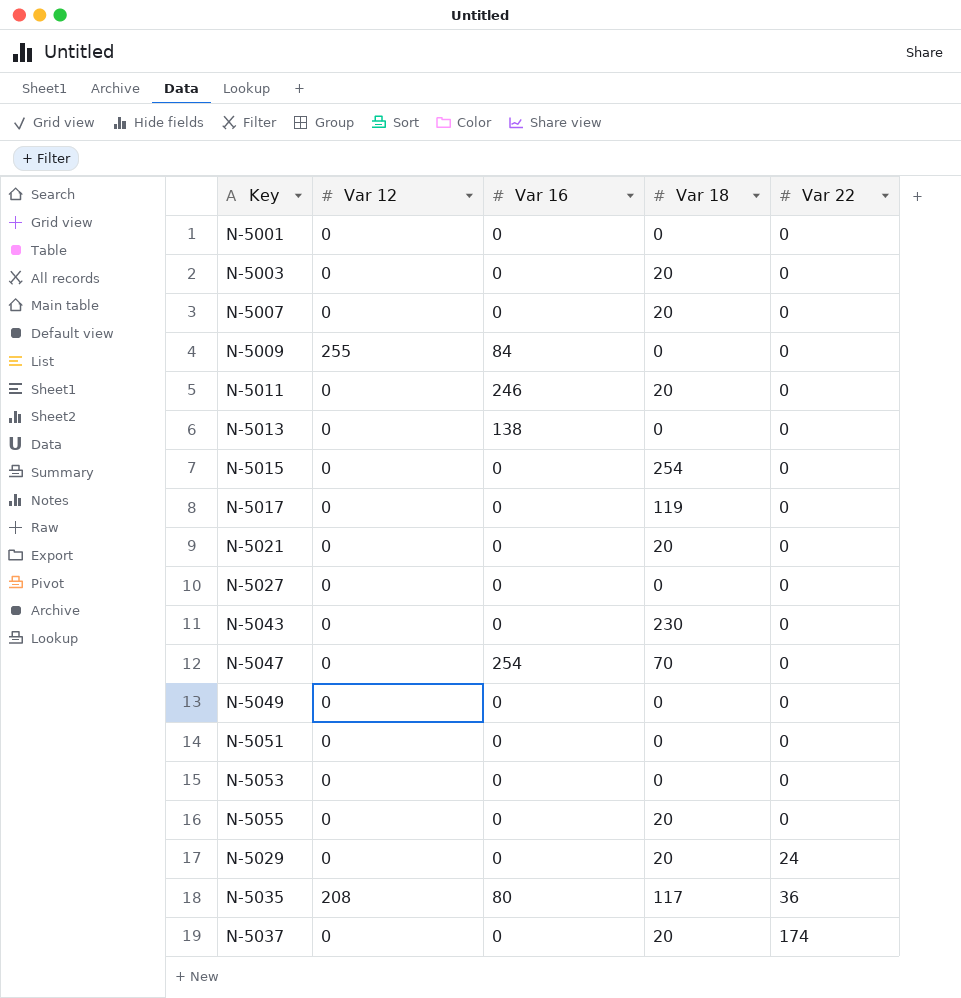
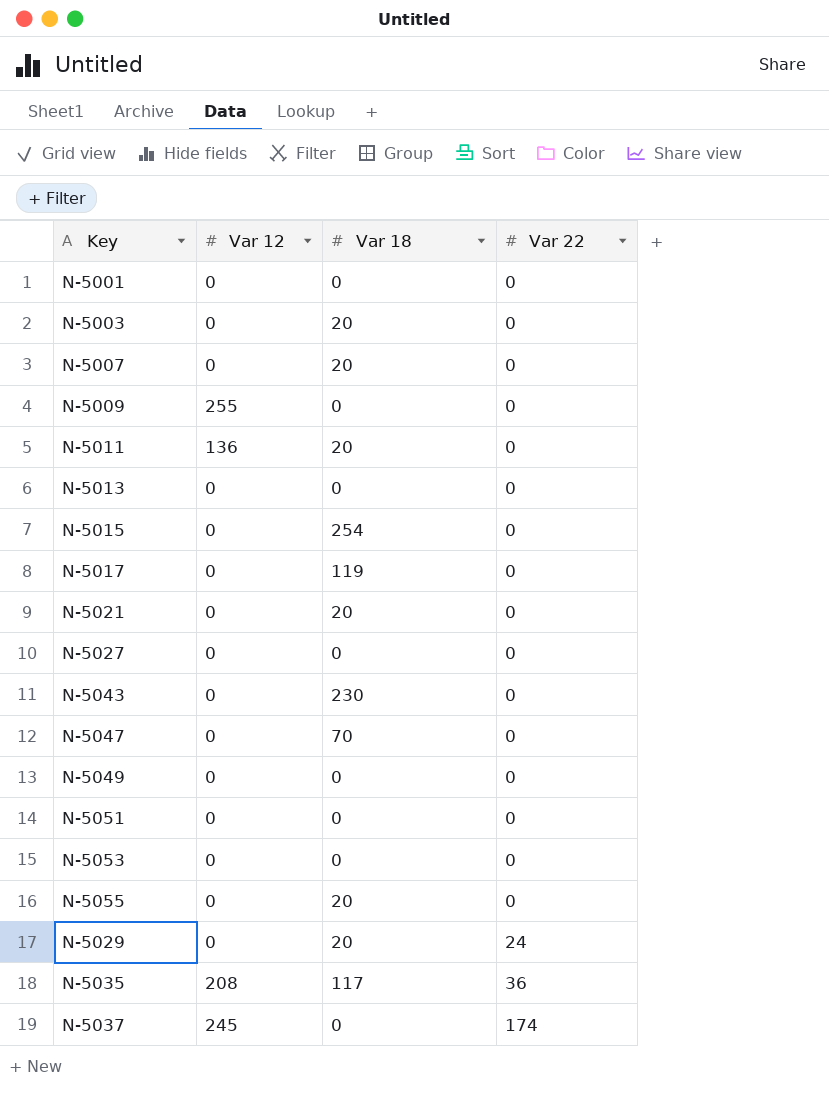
column Var 16 | position: 3 -> none
N-5011 | Var 12: 0 -> 136
N-5037 | Var 12: 0 -> 245
N-5037 | Var 18: 20 -> 0

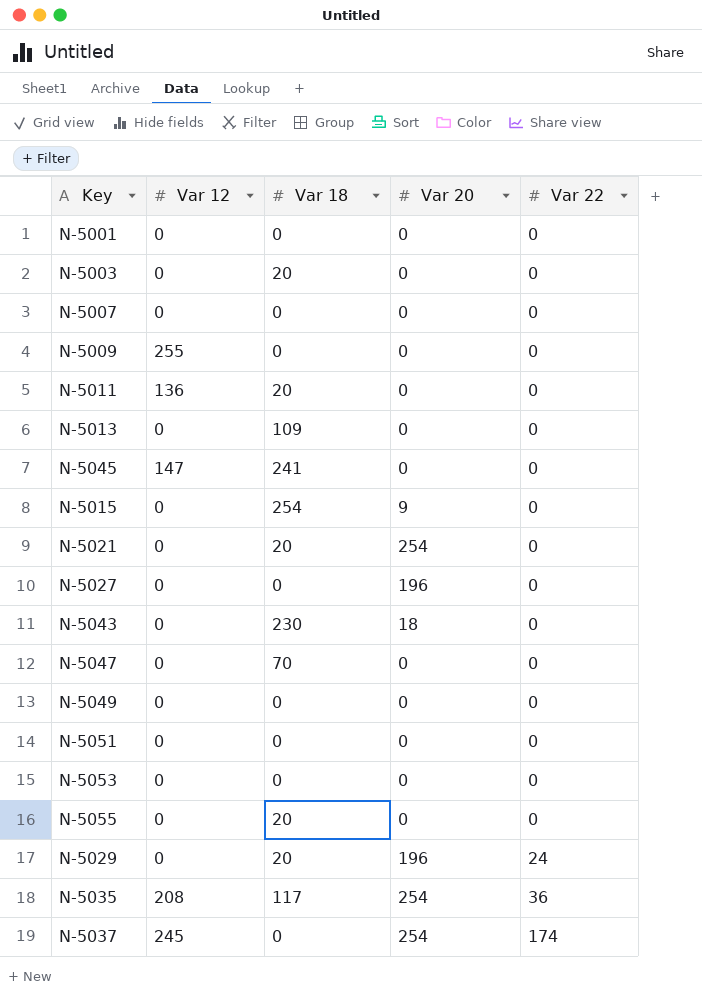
column Var 20 | position: none -> 4
row N-5017: 0 | 119 | 0 -> none
N-5007 | Var 18: 20 -> 0
N-5013 | Var 18: 0 -> 109
row N-5045: none -> 147 | 241 | 0 | 0

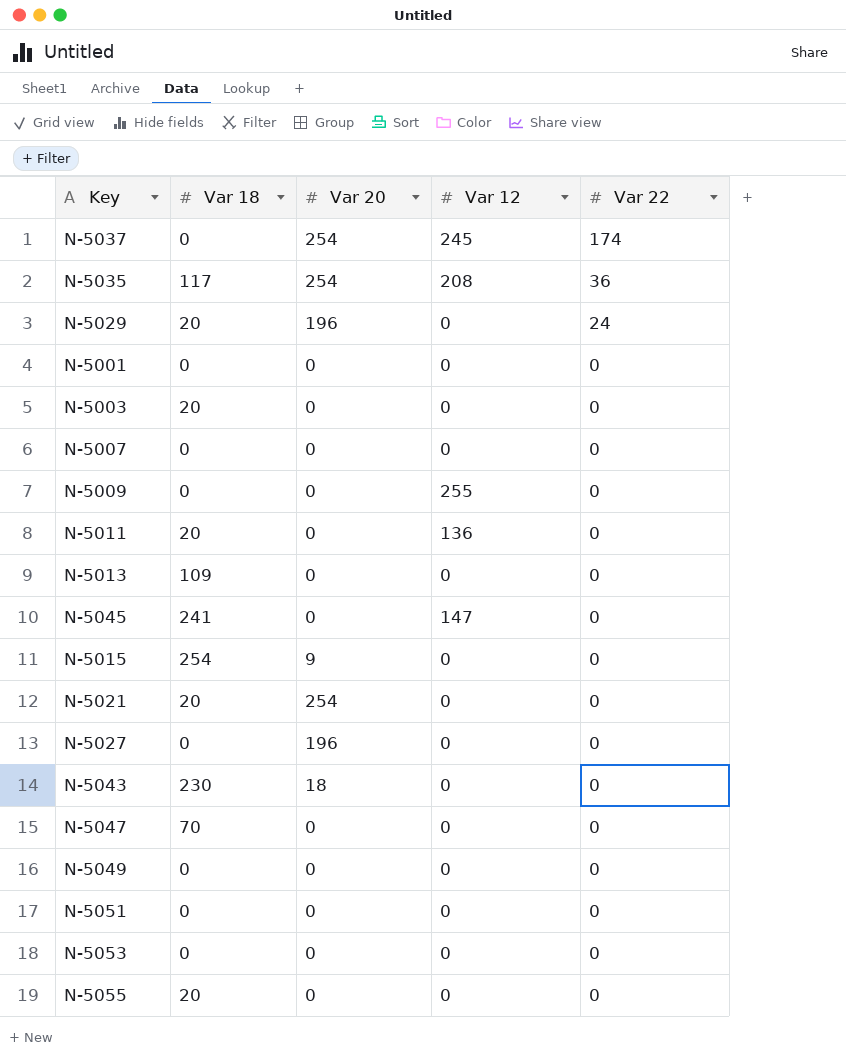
row order: Var 22 ascending -> Var 22 descending
column Var 12 | position: 2 -> 4

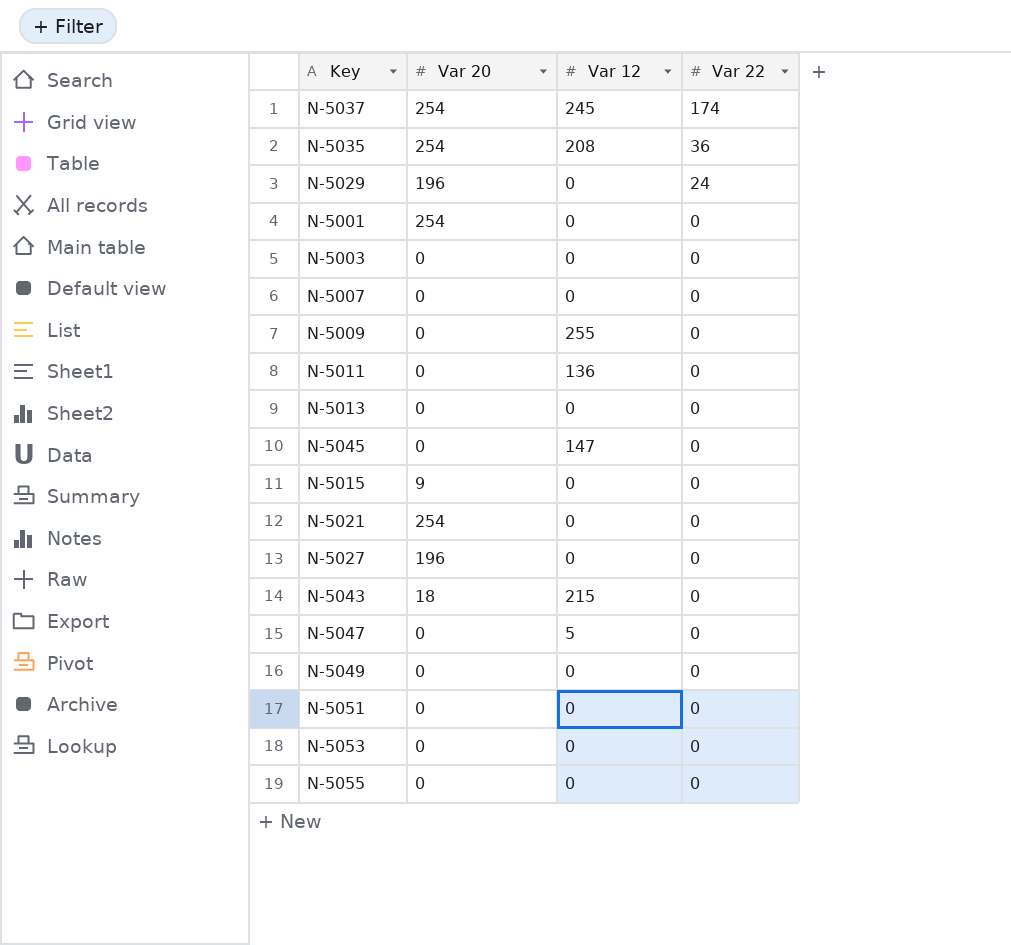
column Var 18 | position: 2 -> none
N-5001 | Var 20: 0 -> 254
N-5043 | Var 12: 0 -> 215
N-5047 | Var 12: 0 -> 5

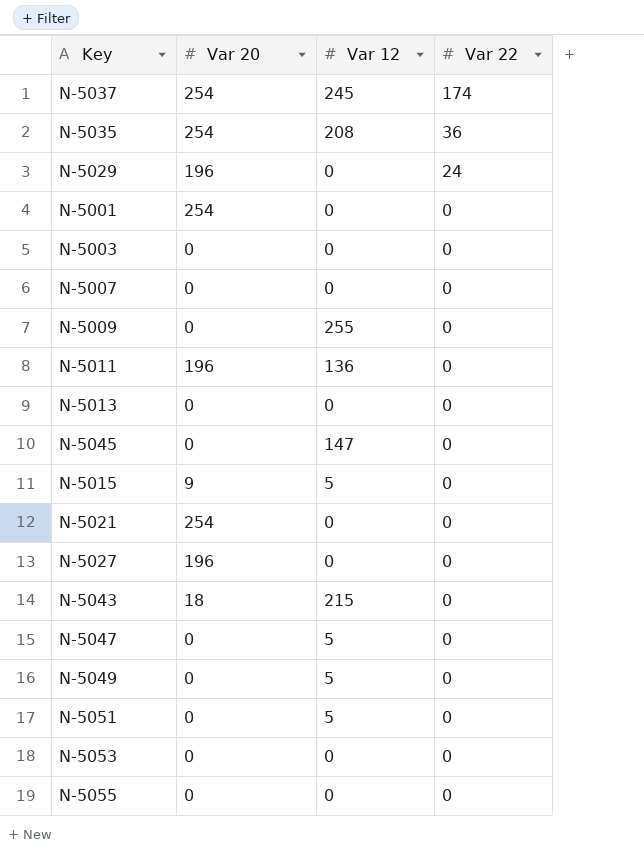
N-5011 | Var 20: 0 -> 196
N-5015 | Var 12: 0 -> 5
N-5049 | Var 12: 0 -> 5
N-5051 | Var 12: 0 -> 5

